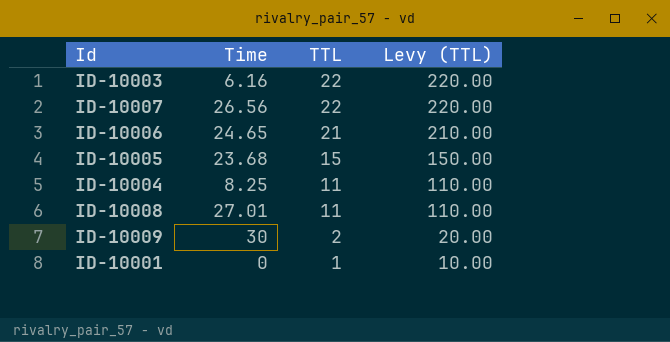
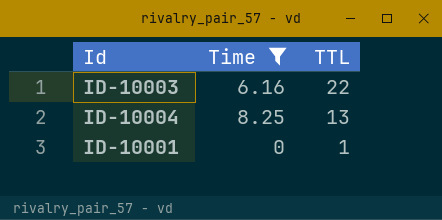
filter: none -> Time <= 8.25
column Levy (TTL) | formula: [TTL] * 10 -> none
ID-10004 | TTL: 11 -> 13

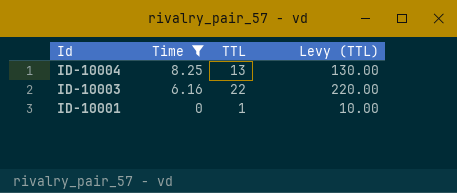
row order: TTL descending -> Id descending
column Levy (TTL) | formula: none -> [TTL] * 10

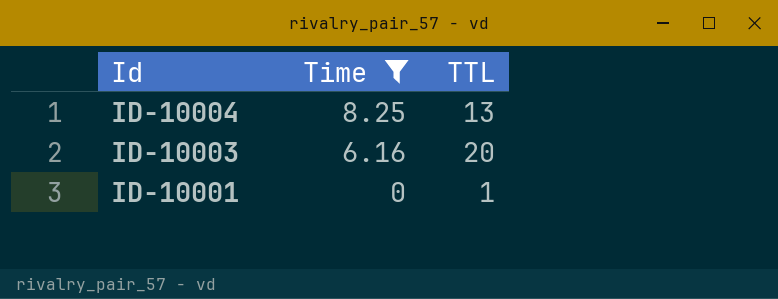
column Levy (TTL) | formula: [TTL] * 10 -> none
ID-10003 | TTL: 22 -> 20

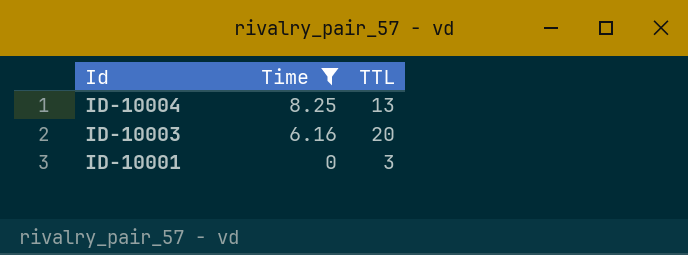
ID-10001 | TTL: 1 -> 3

